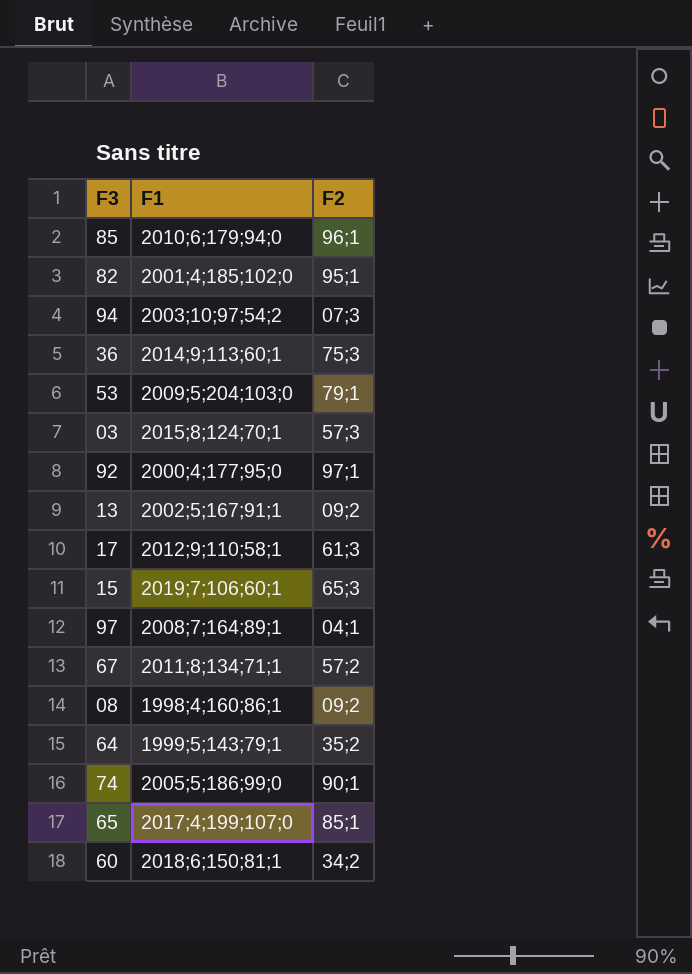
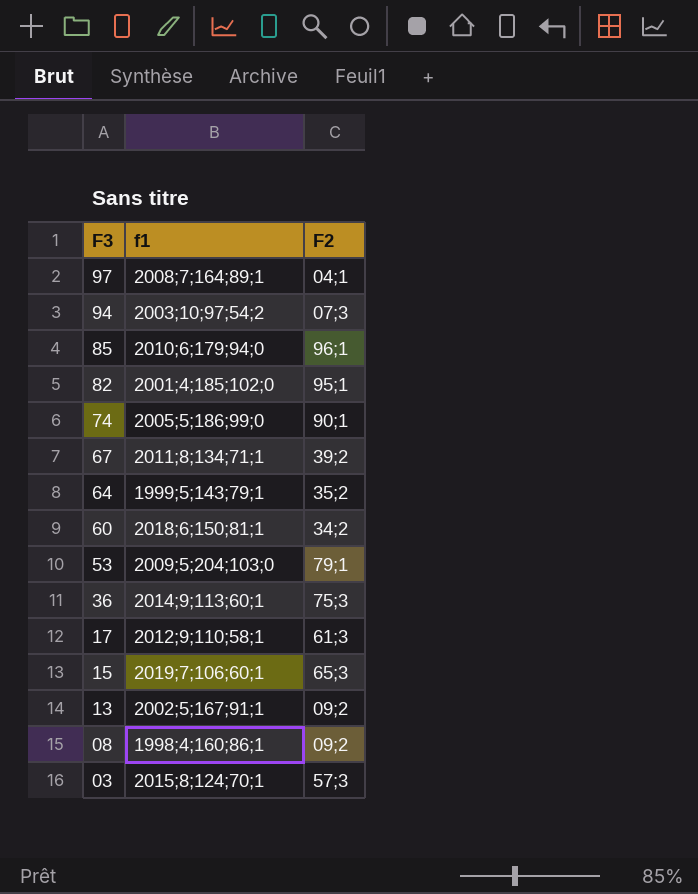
row order: none -> F3 descending
column name: F1 -> f1
row 92: 2000;4;177;95;0 | 97;1 -> none
row 65: 2017;4;199;107;0 | 85;1 -> none
67 | F2: 57;2 -> 39;2

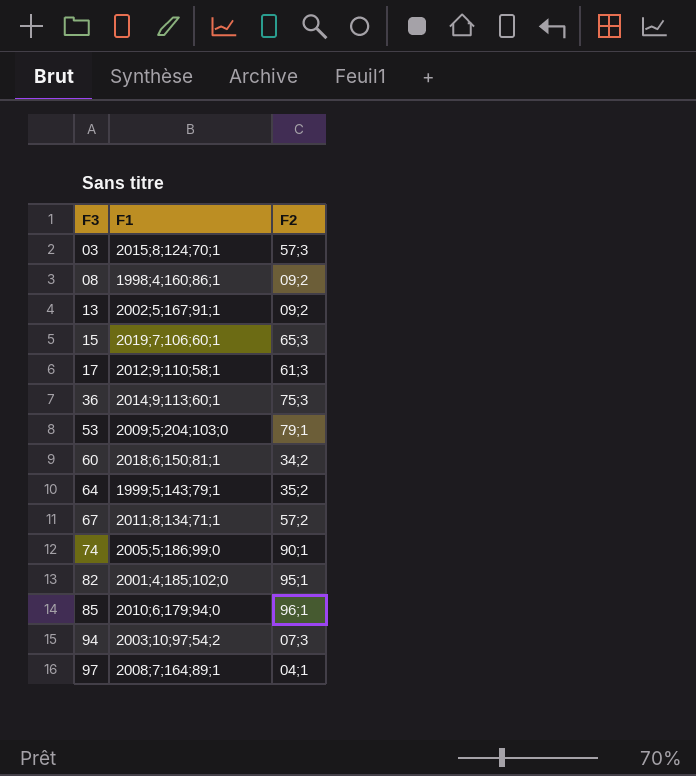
row order: F3 descending -> F3 ascending
column name: f1 -> F1
67 | F2: 39;2 -> 57;2

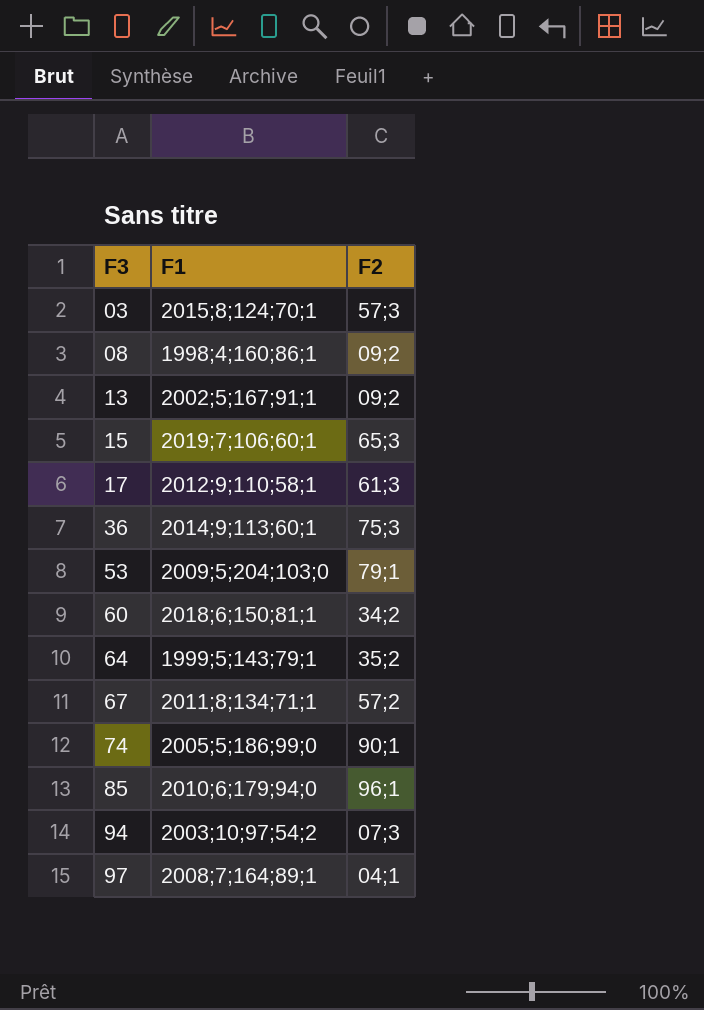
row 82: 2001;4;185;102;0 | 95;1 -> none

